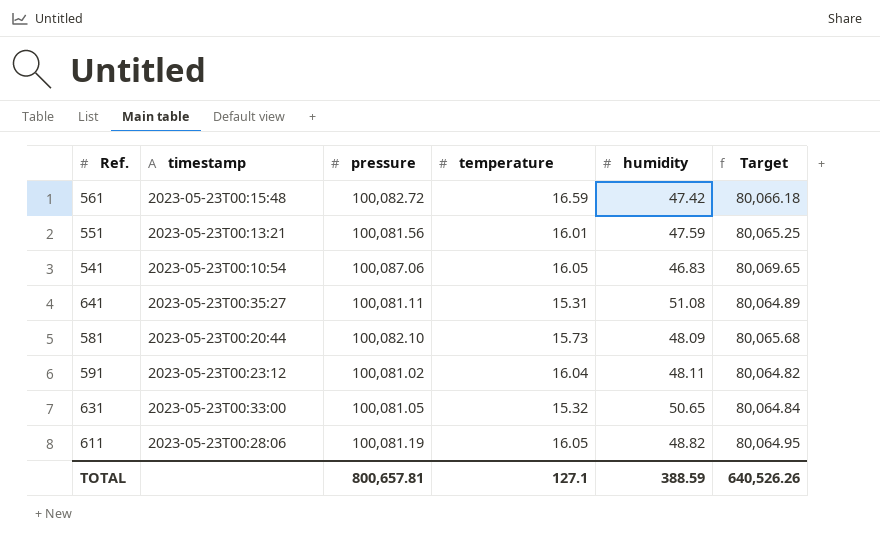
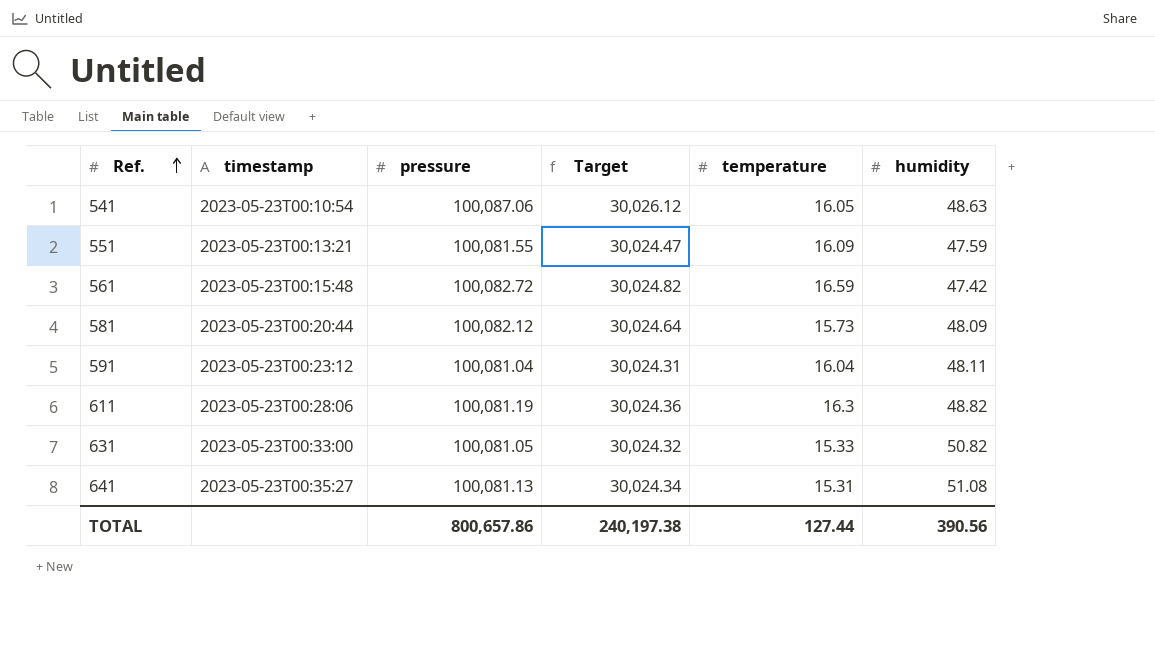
row order: none -> Ref. ascending
column Target | formula: [pressure] * 0.8 -> [pressure] * 0.3
column Target | position: 6 -> 4
541 | humidity: 46.83 -> 48.63
551 | pressure: 100,081.56 -> 100,081.55
551 | temperature: 16.01 -> 16.09
581 | pressure: 100,082.10 -> 100,082.12
591 | pressure: 100,081.02 -> 100,081.04
611 | temperature: 16.05 -> 16.3
631 | temperature: 15.32 -> 15.33
631 | humidity: 50.65 -> 50.82
641 | pressure: 100,081.11 -> 100,081.13
TOTAL | pressure: 800,657.81 -> 800,657.86
TOTAL | Target: 640,526.26 -> 240,197.38
TOTAL | temperature: 127.1 -> 127.44
TOTAL | humidity: 388.59 -> 390.56

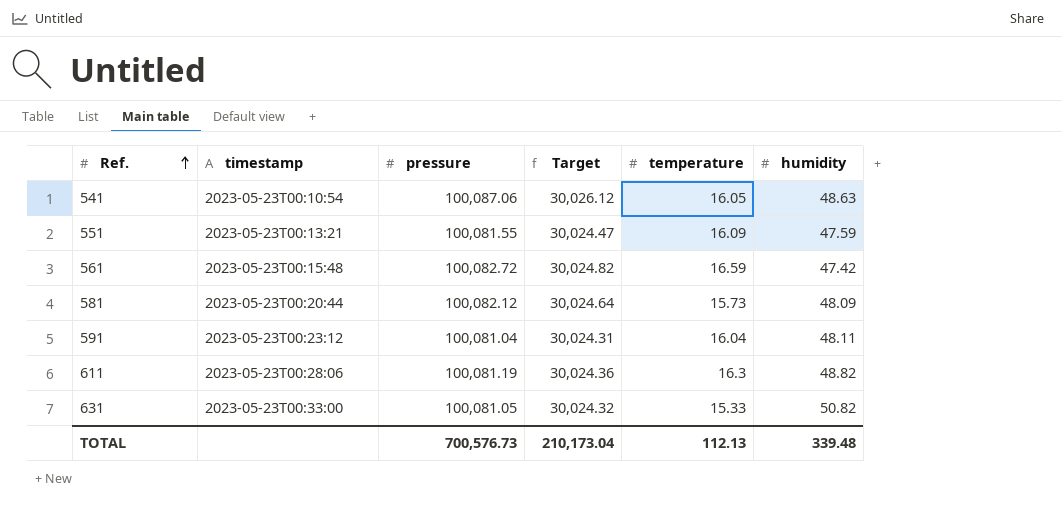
row 641: 2023-05-23T00:35:27 | 100,081.13 | 30,024.34 | 15.31 | 51.08 -> none
TOTAL | pressure: 800,657.86 -> 700,576.73
TOTAL | Target: 240,197.38 -> 210,173.04
TOTAL | temperature: 127.44 -> 112.13
TOTAL | humidity: 390.56 -> 339.48

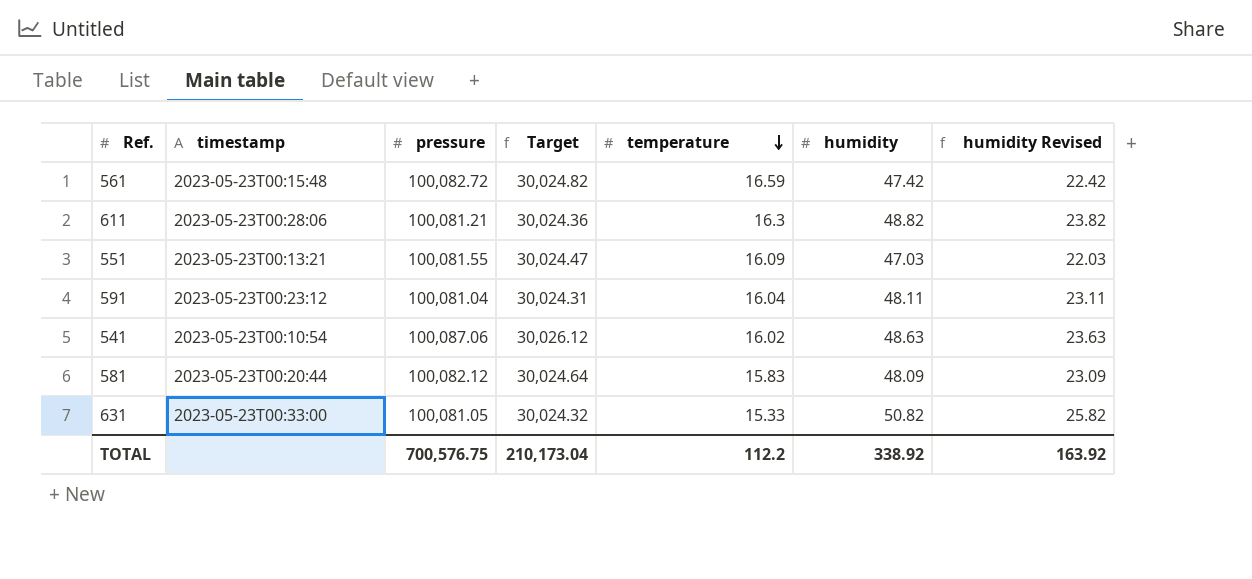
row order: Ref. ascending -> temperature descending
column humidity Revised | formula: none -> [humidity] - 25
611 | pressure: 100,081.19 -> 100,081.21
551 | humidity: 47.59 -> 47.03
541 | temperature: 16.05 -> 16.02
581 | temperature: 15.73 -> 15.83
TOTAL | pressure: 700,576.73 -> 700,576.75
TOTAL | temperature: 112.13 -> 112.2
TOTAL | humidity: 339.48 -> 338.92

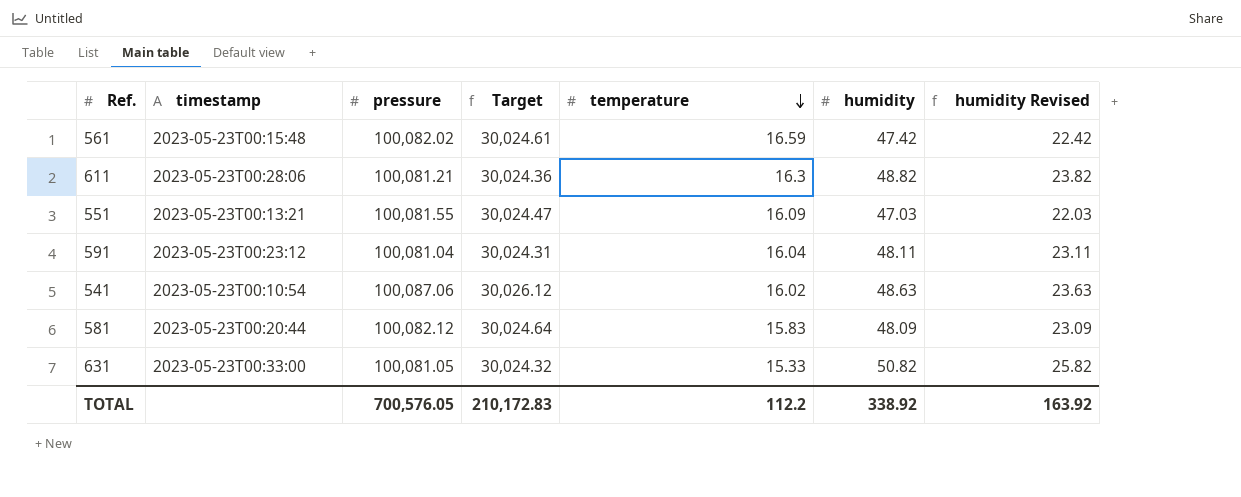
561 | pressure: 100,082.72 -> 100,082.02
561 | Target: 30,024.82 -> 30,024.61
TOTAL | pressure: 700,576.75 -> 700,576.05
TOTAL | Target: 210,173.04 -> 210,172.83

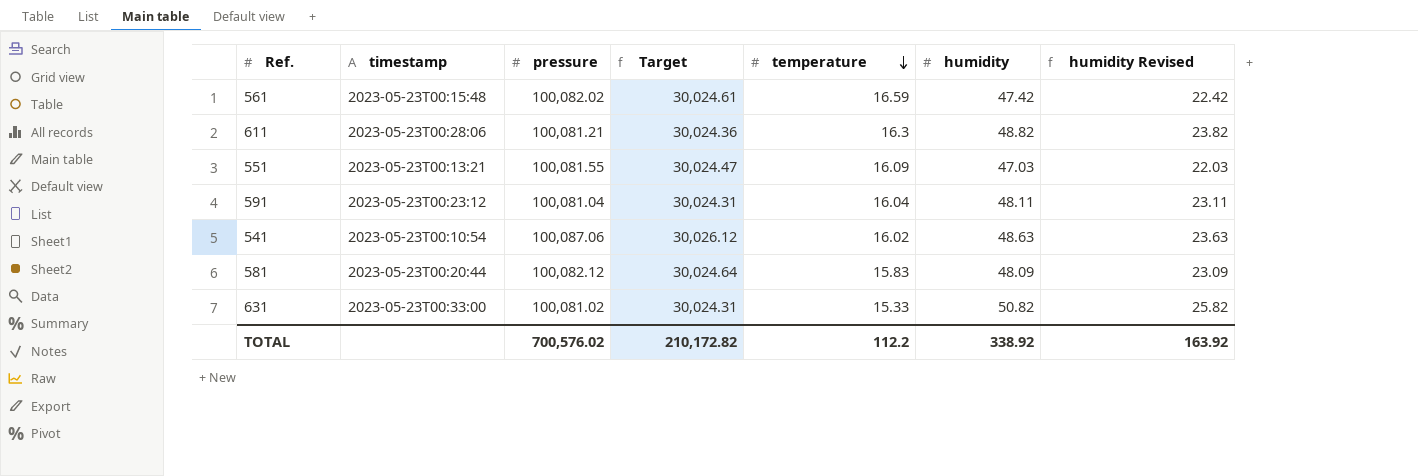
631 | pressure: 100,081.05 -> 100,081.02
631 | Target: 30,024.32 -> 30,024.31
TOTAL | pressure: 700,576.05 -> 700,576.02
TOTAL | Target: 210,172.83 -> 210,172.82

